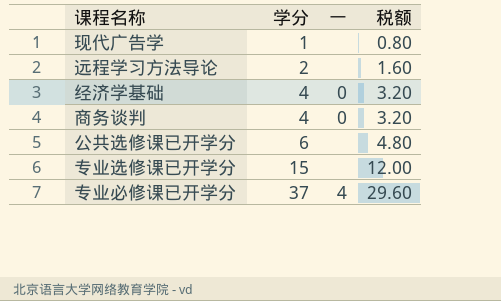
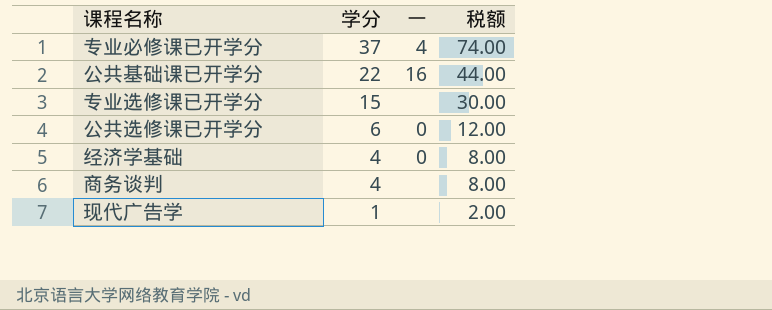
row order: 学分 ascending -> 学分 descending
column 税额 | formula: [学分] * 0.8 -> [学分] * 2
row 远程学习方法导论: 2 | none | 1.60 -> none
row 公共基础课已开学分: none -> 22 | 16 | 44.00
公共选修课已开学分 | 一: none -> 0
商务谈判 | 一: 0 -> none

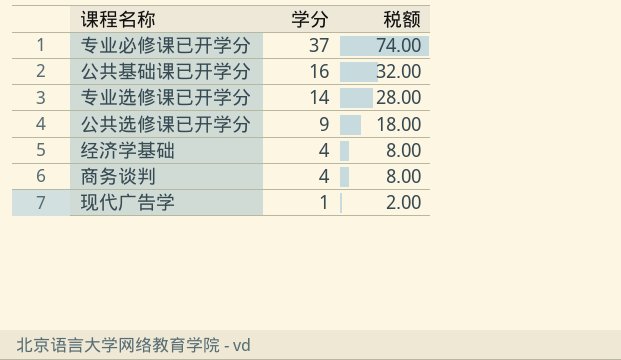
column 一 | position: 3 -> none
公共基础课已开学分 | 学分: 22 -> 16
公共基础课已开学分 | 税额: 44.00 -> 32.00
专业选修课已开学分 | 学分: 15 -> 14
专业选修课已开学分 | 税额: 30.00 -> 28.00
公共选修课已开学分 | 学分: 6 -> 9
公共选修课已开学分 | 税额: 12.00 -> 18.00

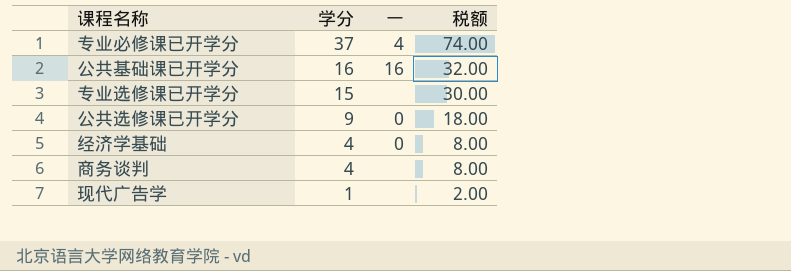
column 一 | position: none -> 3
专业选修课已开学分 | 学分: 14 -> 15
专业选修课已开学分 | 税额: 28.00 -> 30.00

